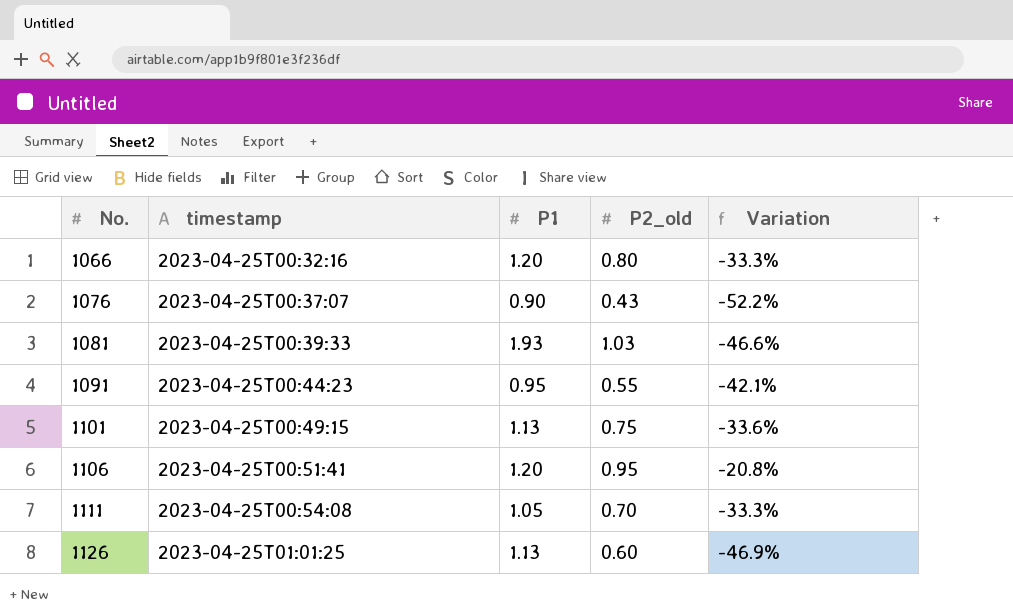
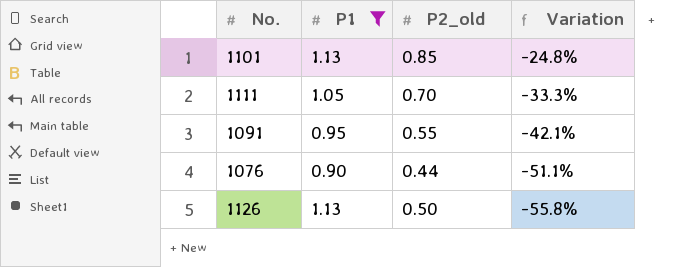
filter: none -> P1 <= 1.13
row order: No. ascending -> Variation descending
column timestamp | position: 2 -> none
1101 | P2_old: 0.75 -> 0.85
1101 | Variation: -33.6% -> -24.8%
1076 | P2_old: 0.43 -> 0.44
1076 | Variation: -52.2% -> -51.1%
1126 | P2_old: 0.60 -> 0.50
1126 | Variation: -46.9% -> -55.8%

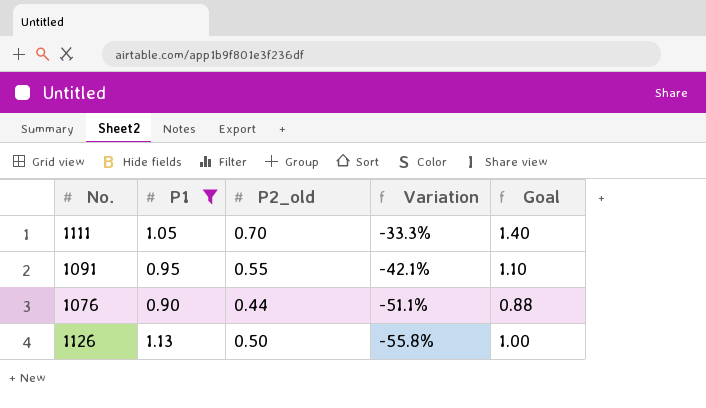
column Goal | formula: none -> [P2_old] * 2
row 1101: 1.13 | 0.85 | -24.8% -> none

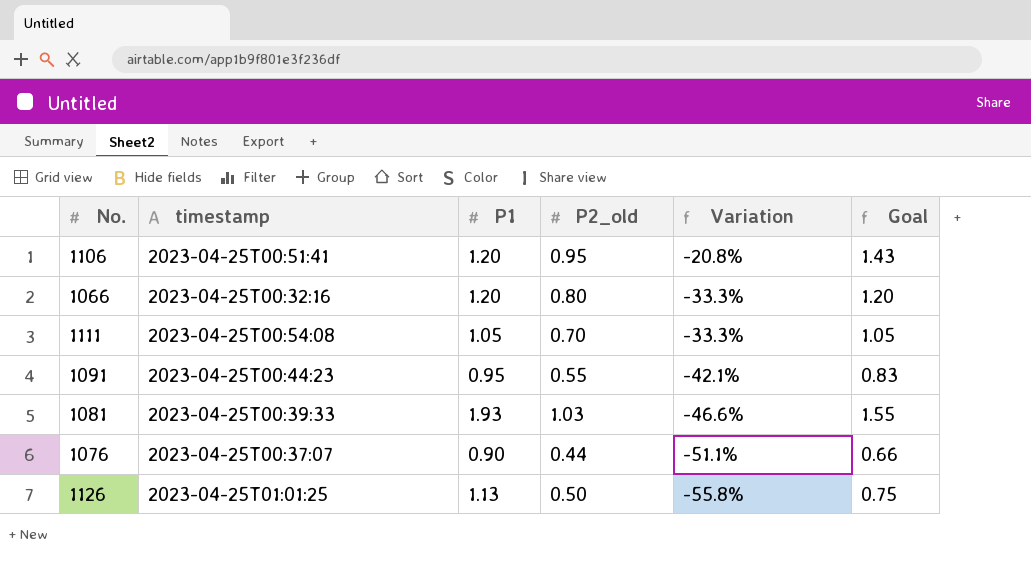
filter: P1 <= 1.13 -> none
column timestamp | position: none -> 2
column Goal | formula: [P2_old] * 2 -> [P2_old] * 1.5

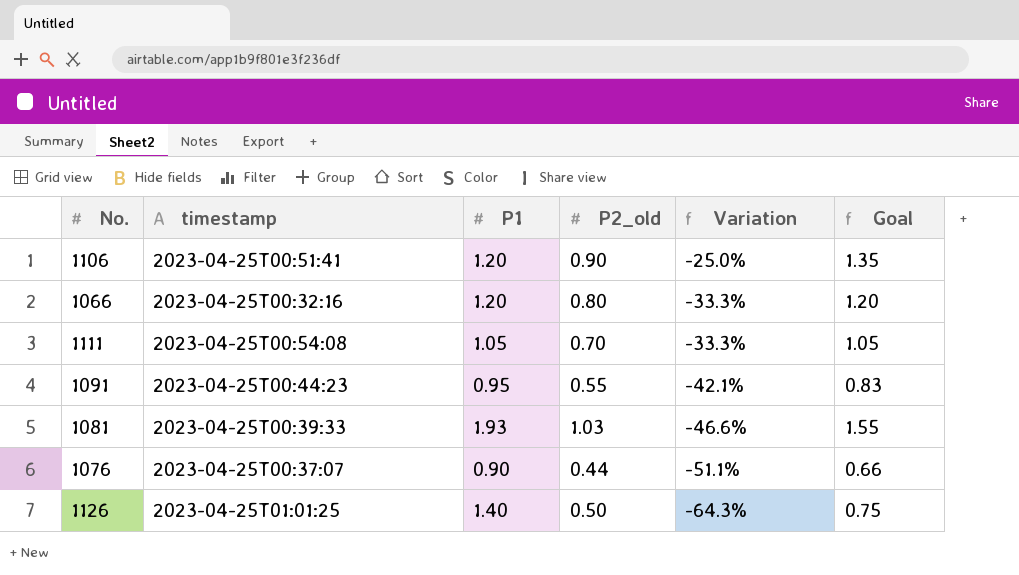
1106 | P2_old: 0.95 -> 0.90
1106 | Variation: -20.8% -> -25.0%
1106 | Goal: 1.43 -> 1.35
1126 | P1: 1.13 -> 1.40
1126 | Variation: -55.8% -> -64.3%

